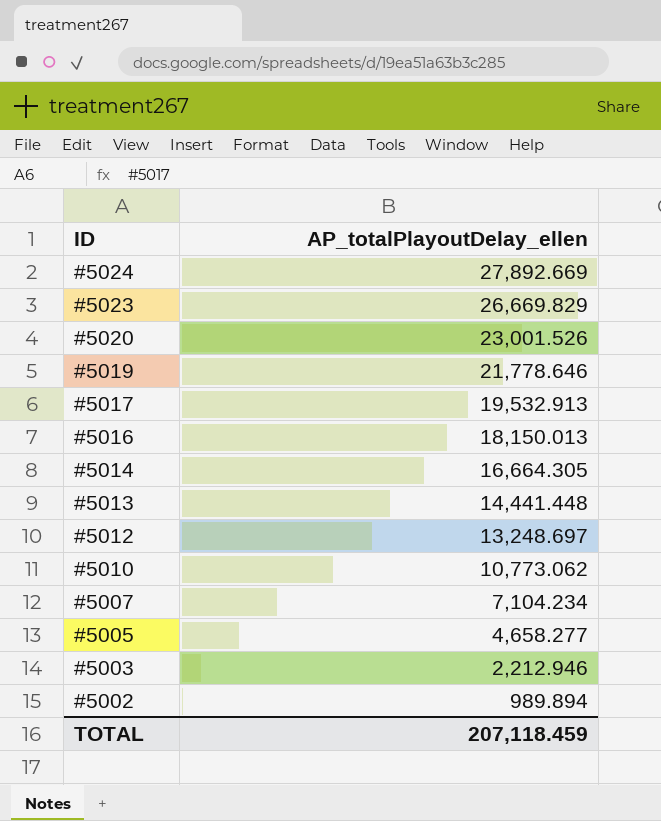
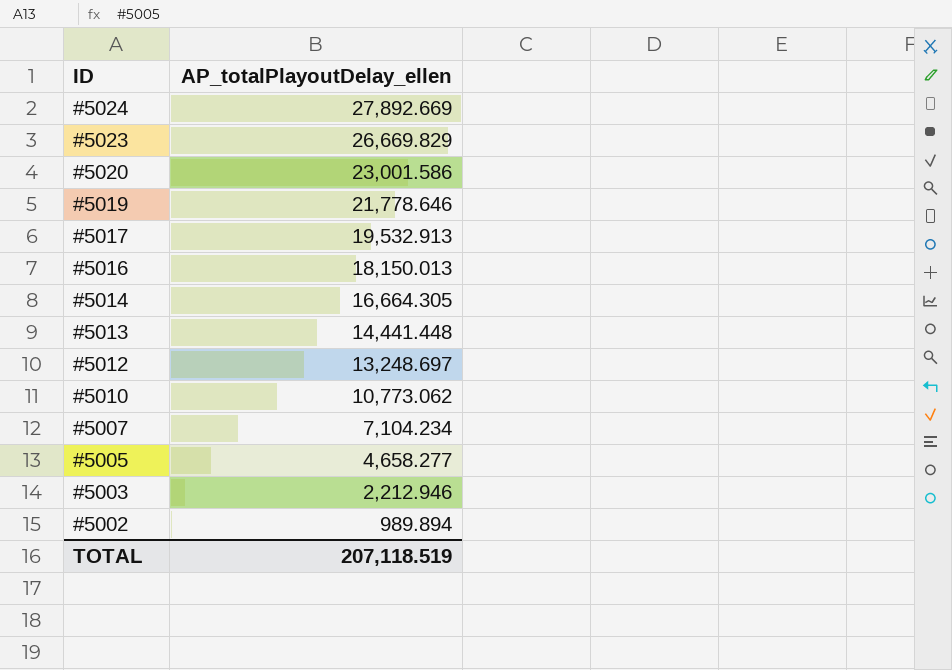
#5020 | AP_totalPlayoutDelay_ellen: 23,001.526 -> 23,001.586
TOTAL | AP_totalPlayoutDelay_ellen: 207,118.459 -> 207,118.519

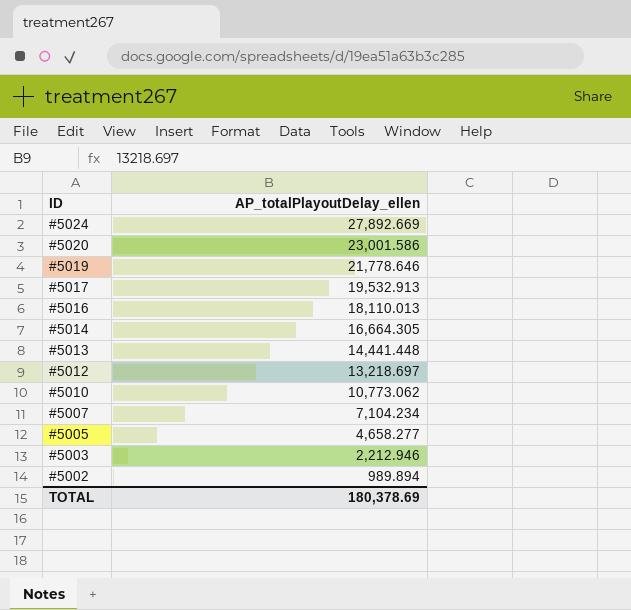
row #5023: 26,669.829 -> none
#5016 | AP_totalPlayoutDelay_ellen: 18,150.013 -> 18,110.013
#5012 | AP_totalPlayoutDelay_ellen: 13,248.697 -> 13,218.697
TOTAL | AP_totalPlayoutDelay_ellen: 207,118.519 -> 180,378.69

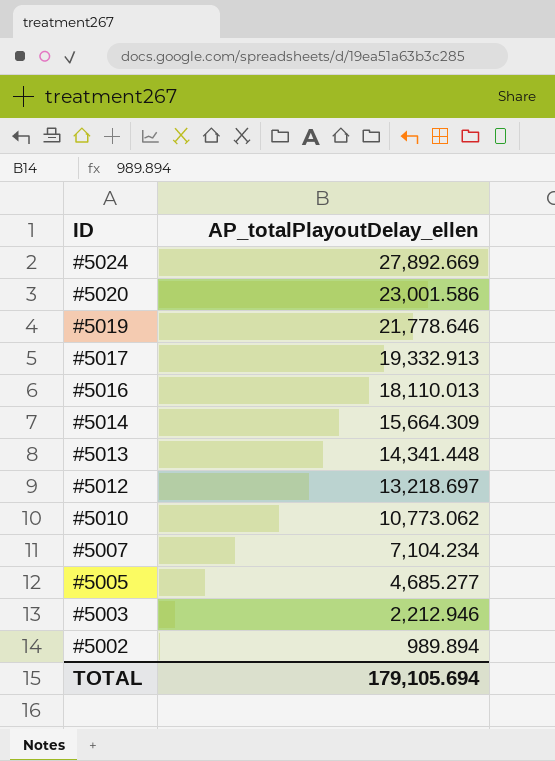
#5017 | AP_totalPlayoutDelay_ellen: 19,532.913 -> 19,332.913
#5014 | AP_totalPlayoutDelay_ellen: 16,664.305 -> 15,664.309
#5013 | AP_totalPlayoutDelay_ellen: 14,441.448 -> 14,341.448
#5005 | AP_totalPlayoutDelay_ellen: 4,658.277 -> 4,685.277
TOTAL | AP_totalPlayoutDelay_ellen: 180,378.69 -> 179,105.694

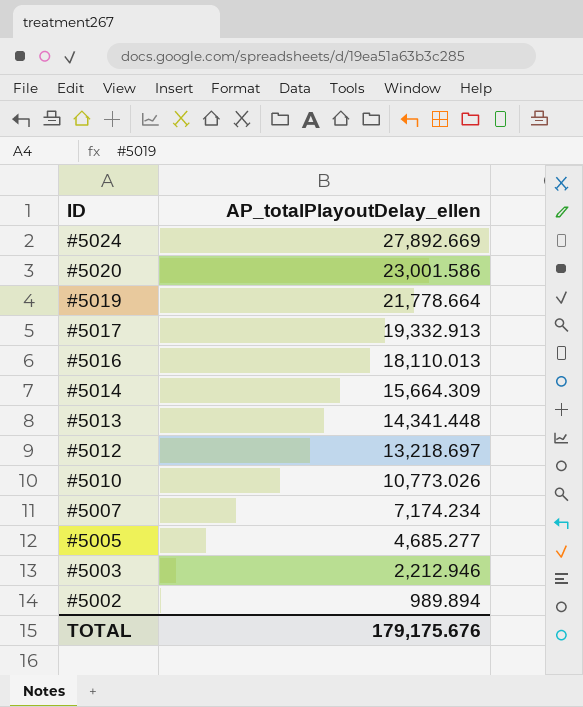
#5019 | AP_totalPlayoutDelay_ellen: 21,778.646 -> 21,778.664
#5010 | AP_totalPlayoutDelay_ellen: 10,773.062 -> 10,773.026
#5007 | AP_totalPlayoutDelay_ellen: 7,104.234 -> 7,174.234
TOTAL | AP_totalPlayoutDelay_ellen: 179,105.694 -> 179,175.676

